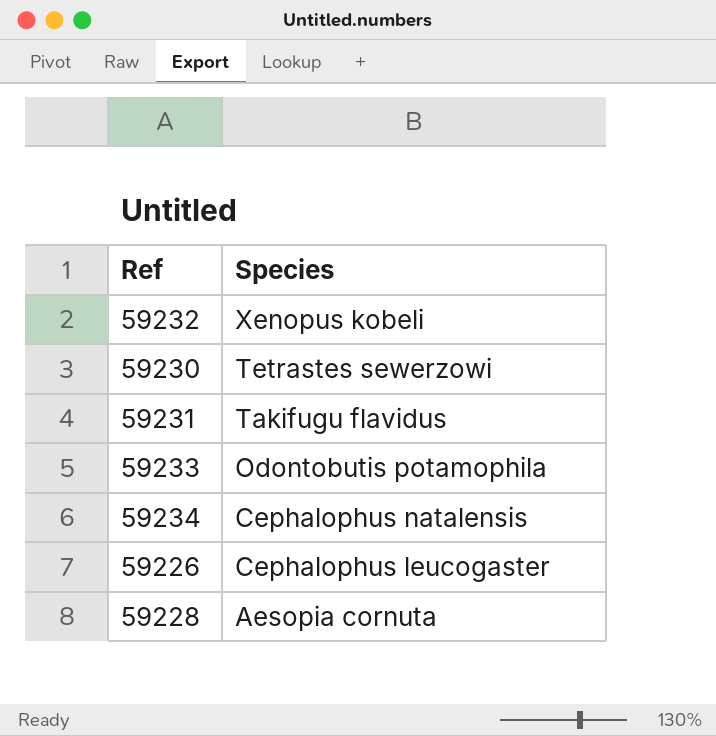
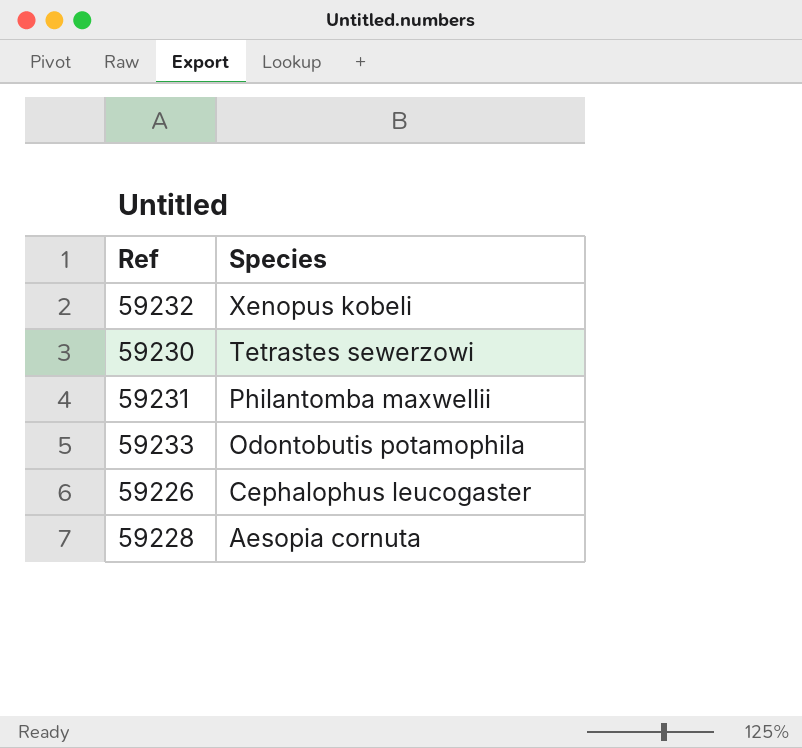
row 59234: Cephalophus natalensis -> none
59231 | Species: Takifugu flavidus -> Philantomba maxwellii

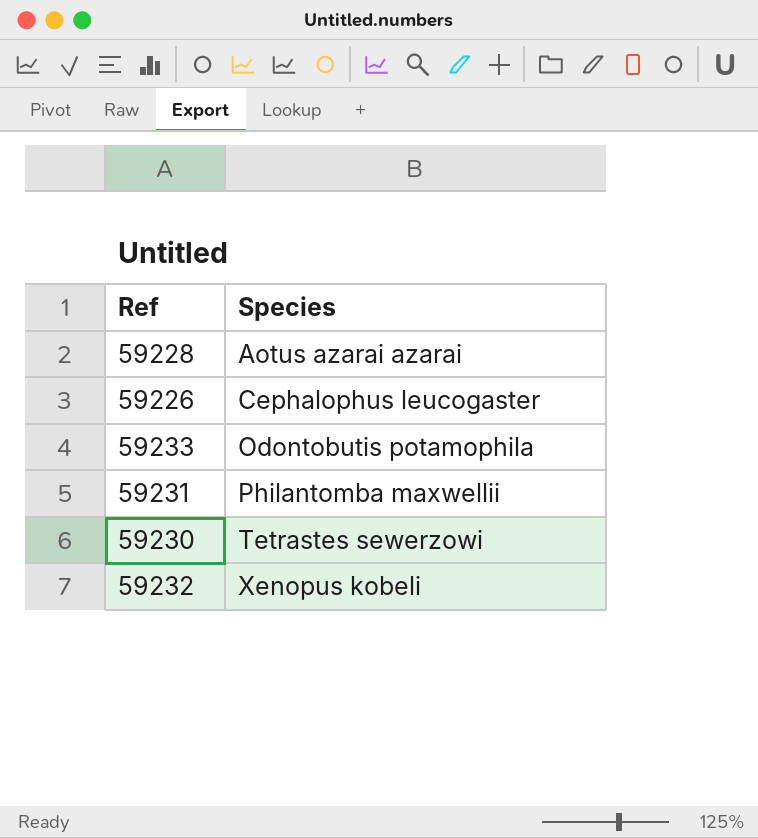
row order: Species descending -> Species ascending
59228 | Species: Aesopia cornuta -> Aotus azarai azarai

